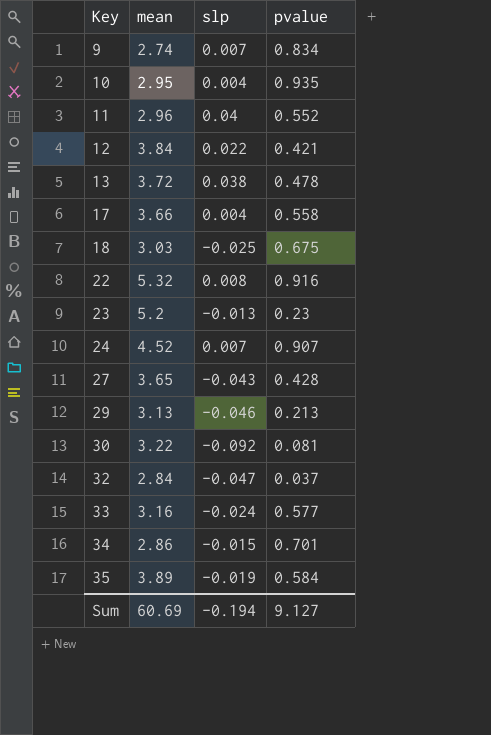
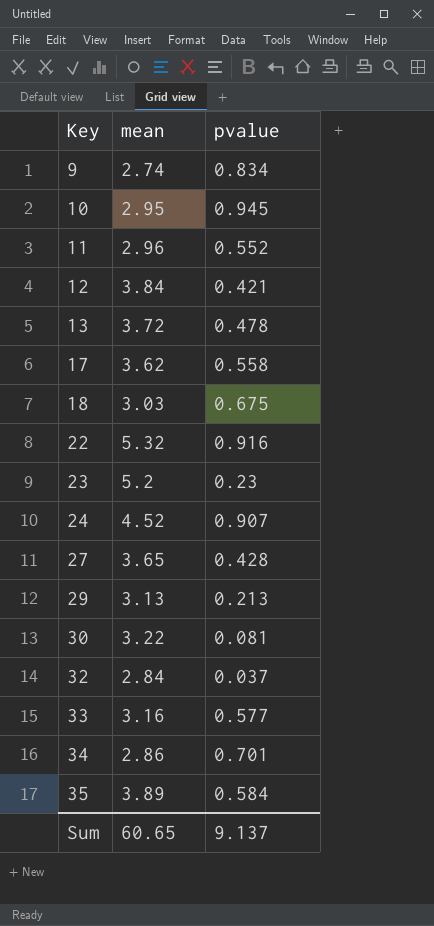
column slp | position: 3 -> none
10 | pvalue: 0.935 -> 0.945
17 | mean: 3.66 -> 3.62
Sum | mean: 60.69 -> 60.65
Sum | pvalue: 9.127 -> 9.137

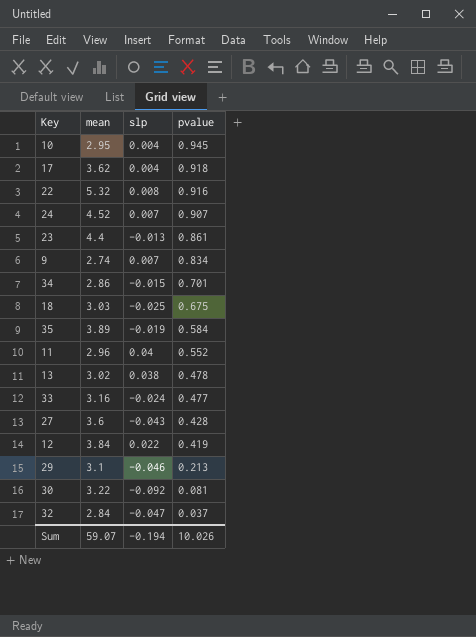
row order: Key ascending -> pvalue descending
column slp | position: none -> 3
17 | pvalue: 0.558 -> 0.918
23 | mean: 5.2 -> 4.4
23 | pvalue: 0.23 -> 0.861
13 | mean: 3.72 -> 3.02
33 | pvalue: 0.577 -> 0.477
27 | mean: 3.65 -> 3.6
12 | pvalue: 0.421 -> 0.419
29 | mean: 3.13 -> 3.1
Sum | mean: 60.65 -> 59.07
Sum | pvalue: 9.137 -> 10.026

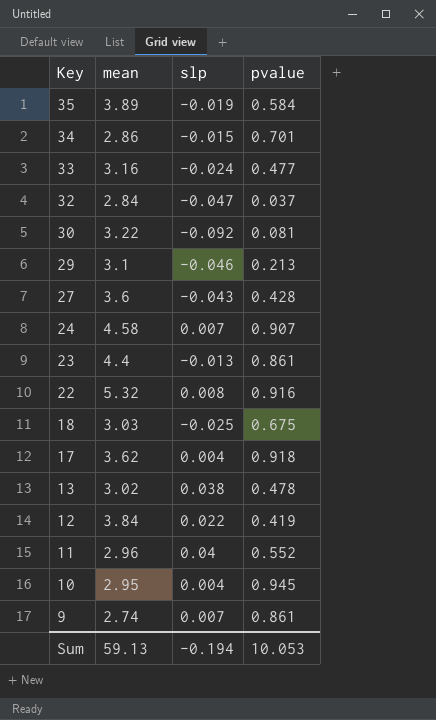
row order: pvalue descending -> Key descending
24 | mean: 4.52 -> 4.58
9 | pvalue: 0.834 -> 0.861
Sum | mean: 59.07 -> 59.13
Sum | pvalue: 10.026 -> 10.053

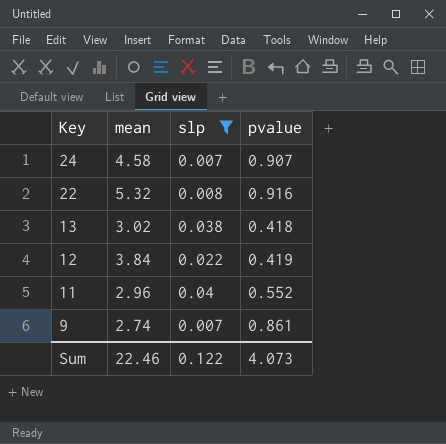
filter: none -> slp >= 0.007
13 | pvalue: 0.478 -> 0.418
Sum | mean: 59.13 -> 22.46
Sum | slp: -0.194 -> 0.122
Sum | pvalue: 10.053 -> 4.073

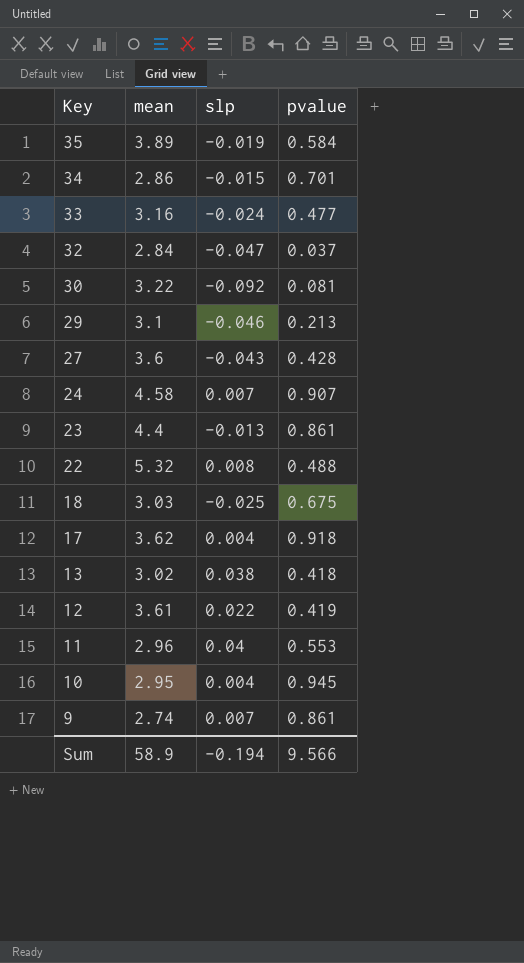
filter: slp >= 0.007 -> none
22 | pvalue: 0.916 -> 0.488
12 | mean: 3.84 -> 3.61
11 | pvalue: 0.552 -> 0.553
Sum | mean: 22.46 -> 58.9
Sum | slp: 0.122 -> -0.194
Sum | pvalue: 4.073 -> 9.566

